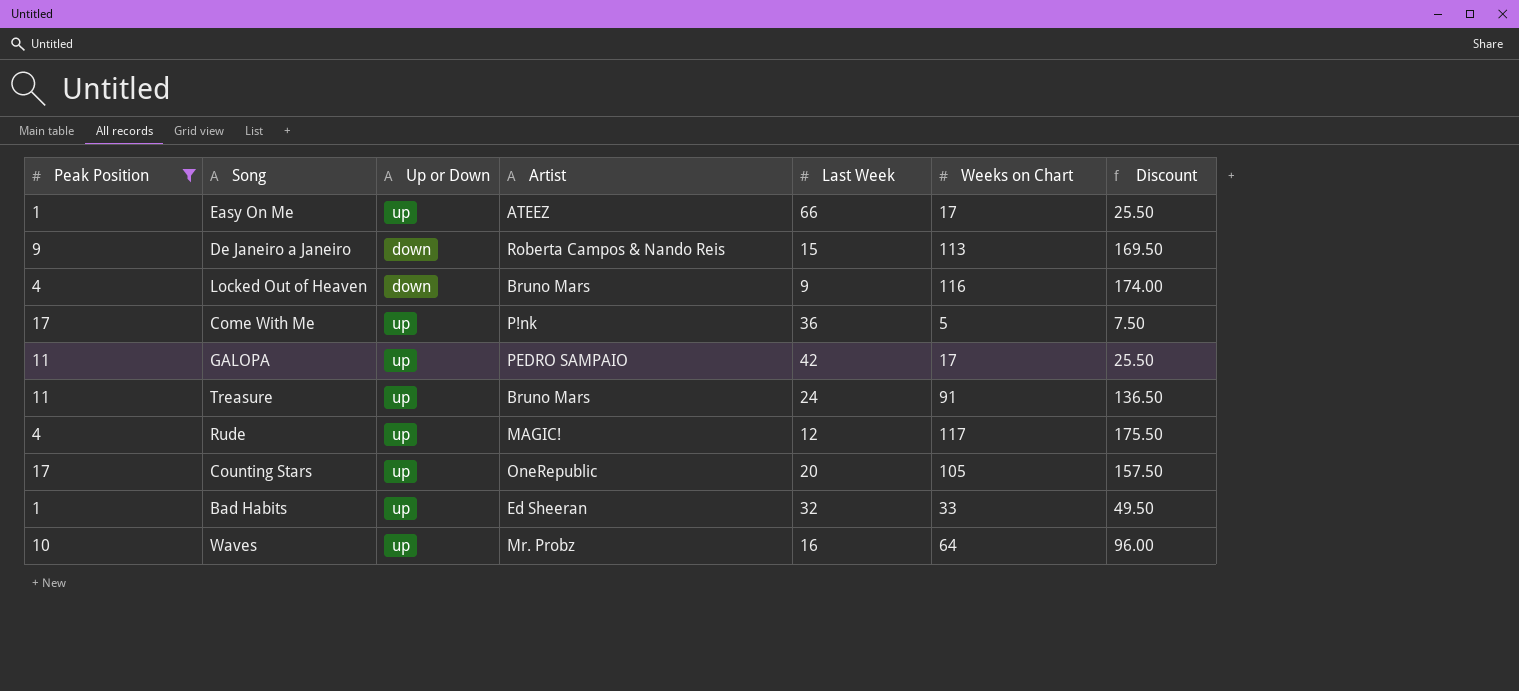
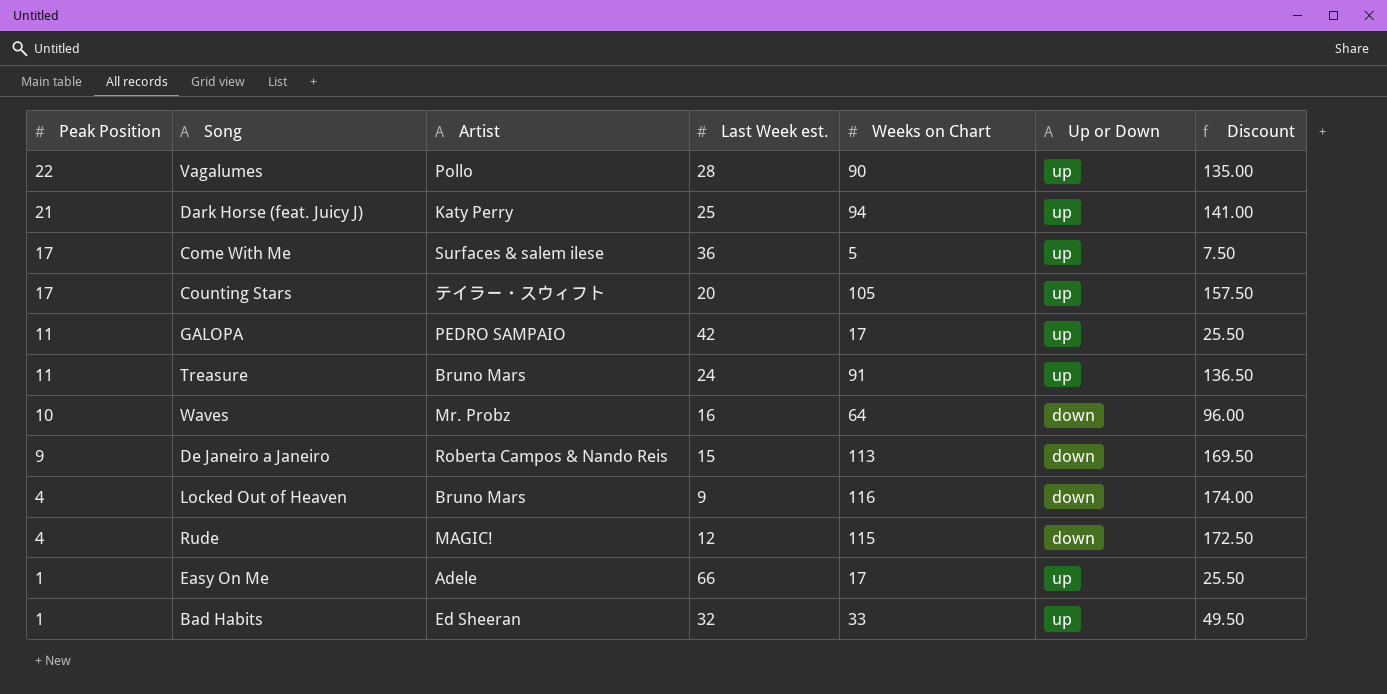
filter: Peak Position <= 17 -> none
row order: none -> Peak Position descending
column name: Last Week -> Last Week est.
column Up or Down | position: 3 -> 6
Come With Me | Artist: P!nk -> Surfaces & salem ilese
Counting Stars | Artist: OneRepublic -> テイラー・スウィフト
Waves | Up or Down: up -> down
Rude | Weeks on Chart: 117 -> 115
Rude | Up or Down: up -> down
Rude | Discount: 175.50 -> 172.50
Easy On Me | Artist: ATEEZ -> Adele

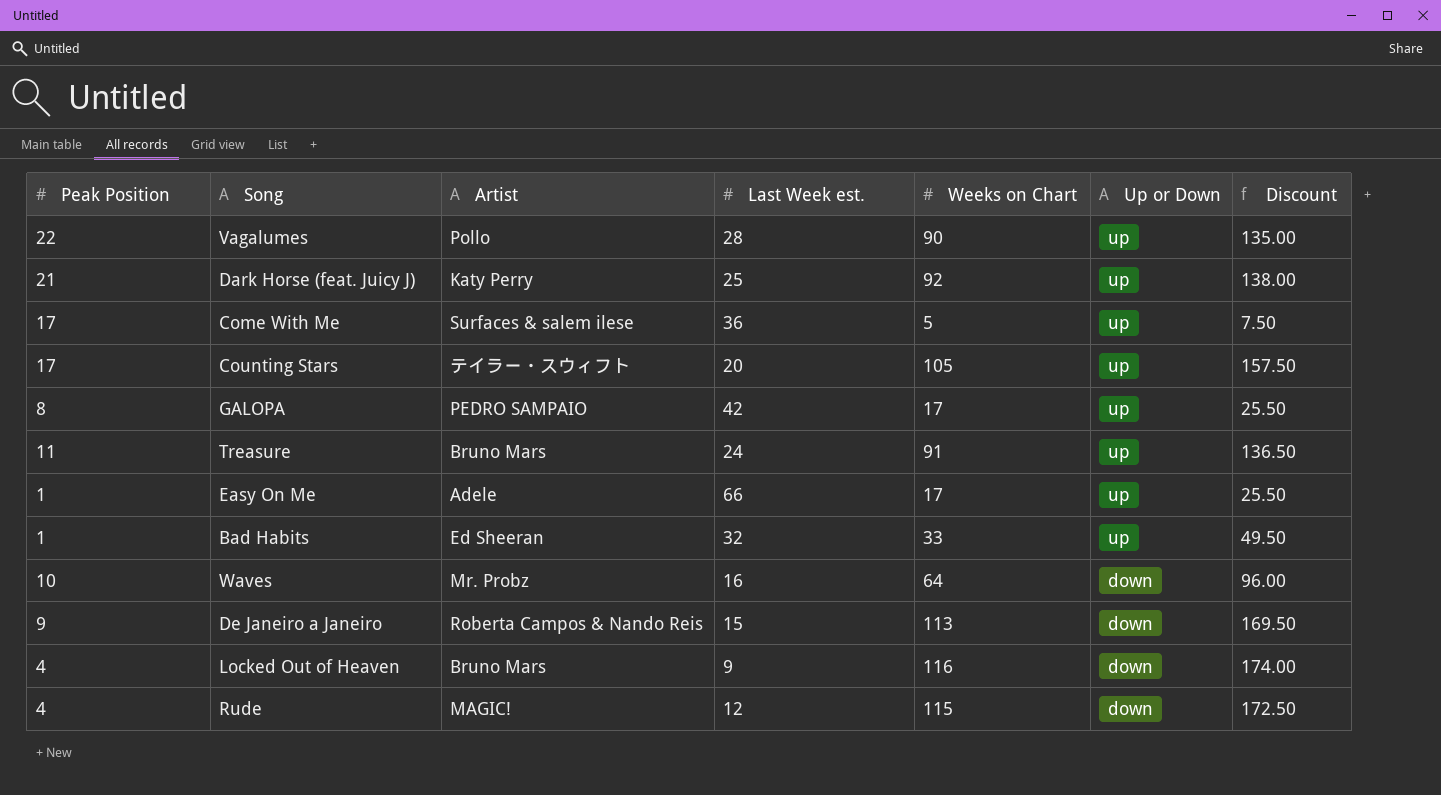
row order: Peak Position descending -> Up or Down descending
Dark Horse (feat. Juicy J) | Weeks on Chart: 94 -> 92
Dark Horse (feat. Juicy J) | Discount: 141.00 -> 138.00
GALOPA | Peak Position: 11 -> 8

